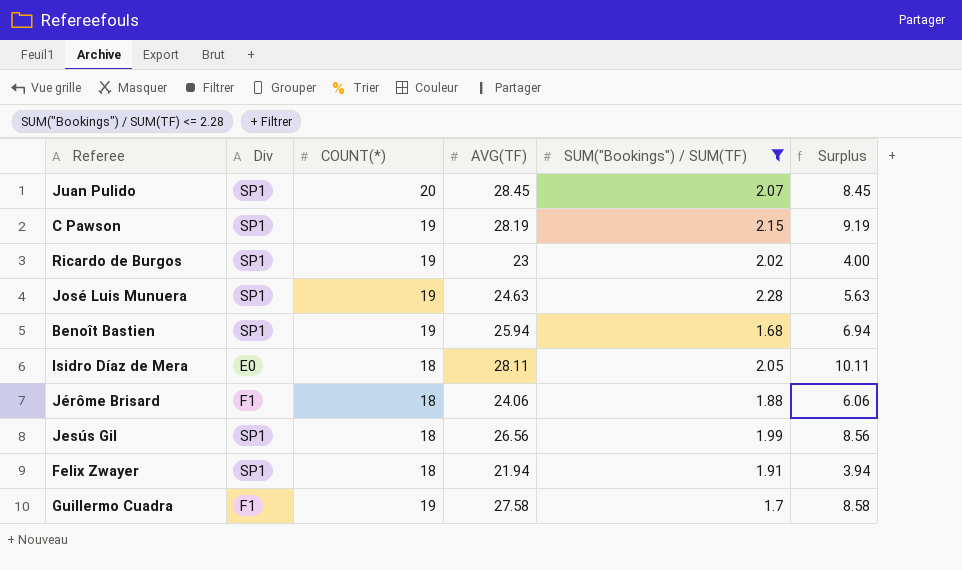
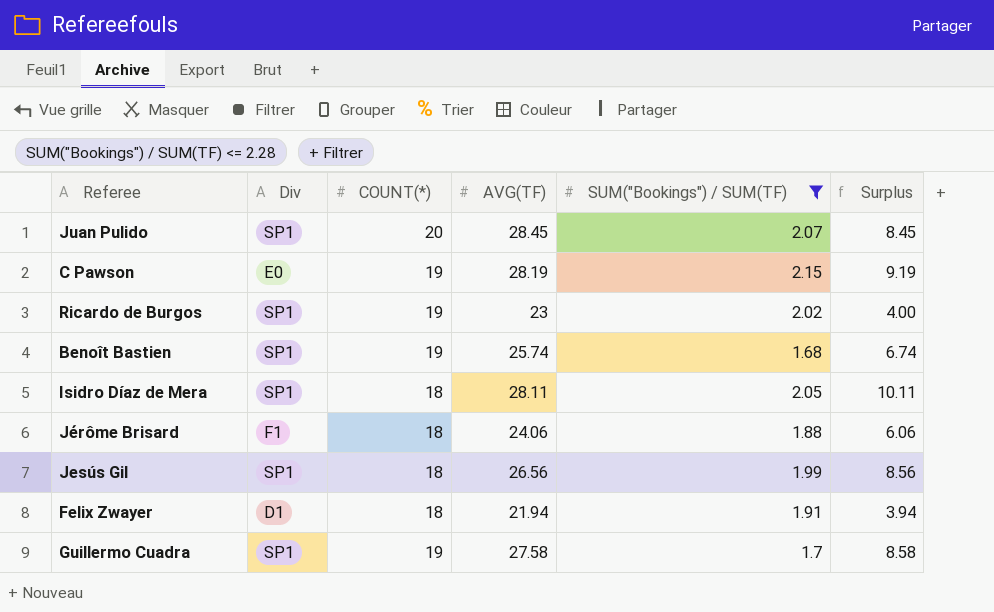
row José Luis Munuera: SP1 | 19 | 24.63 | 2.28 | 5.63 -> none
C Pawson | Div: SP1 -> E0
Benoît Bastien | AVG(TF): 25.94 -> 25.74
Benoît Bastien | Surplus: 6.94 -> 6.74
Isidro Díaz de Mera | Div: E0 -> SP1
Felix Zwayer | Div: SP1 -> D1
Guillermo Cuadra | Div: F1 -> SP1

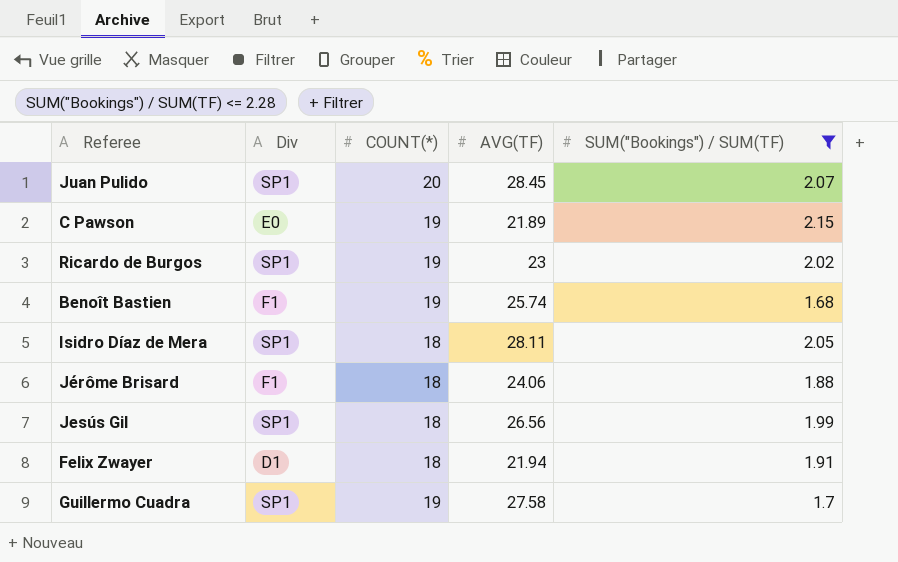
column Surplus | formula: [AVG(TF)] - [COUNT(*)] -> none
C Pawson | AVG(TF): 28.19 -> 21.89
Benoît Bastien | Div: SP1 -> F1

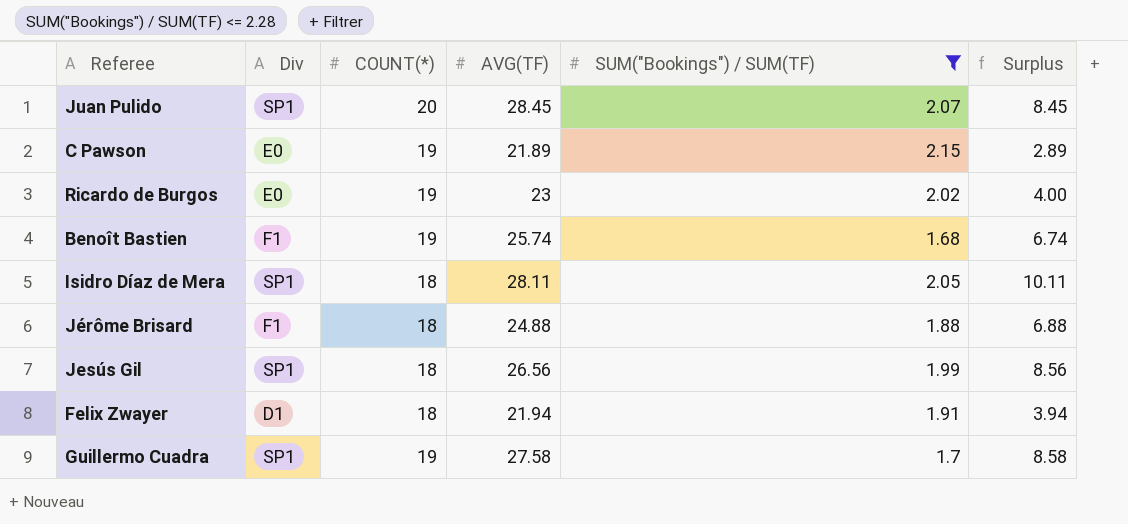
column Surplus | formula: none -> [AVG(TF)] - [COUNT(*)]
Ricardo de Burgos | Div: SP1 -> E0
Jérôme Brisard | AVG(TF): 24.06 -> 24.88

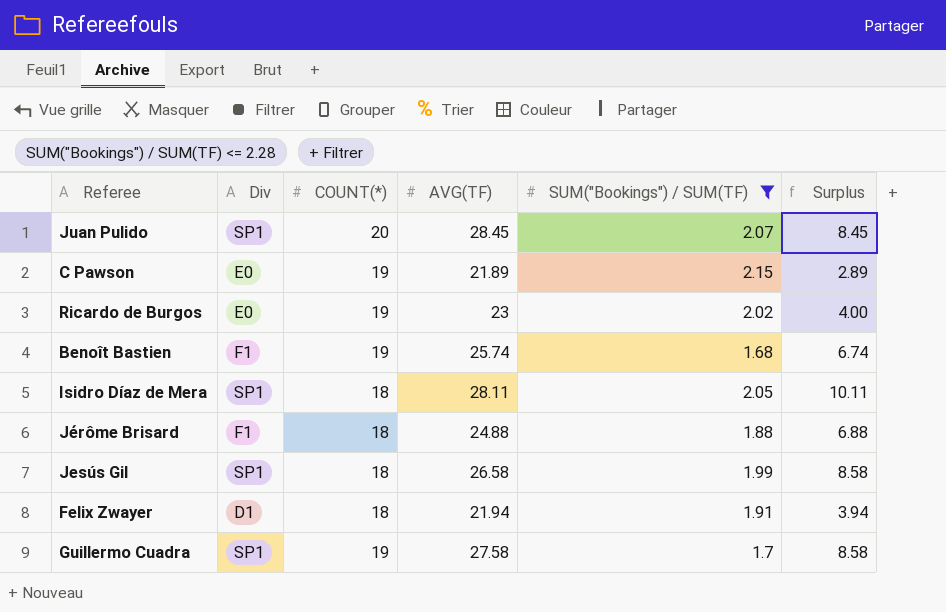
Jesús Gil | AVG(TF): 26.56 -> 26.58
Jesús Gil | Surplus: 8.56 -> 8.58

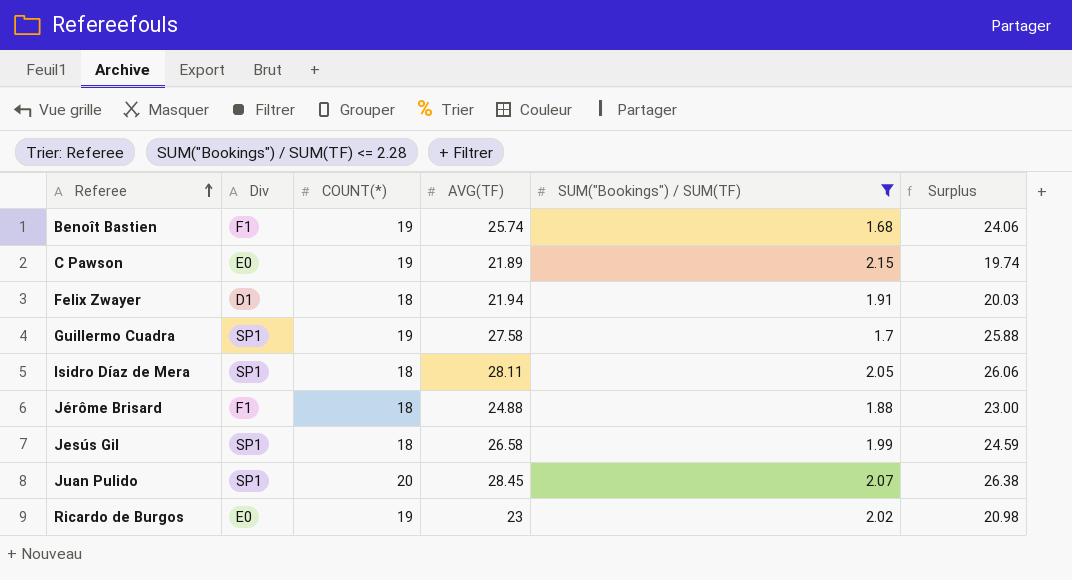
row order: none -> Referee ascending
column Surplus | formula: [AVG(TF)] - [COUNT(*)] -> [AVG(TF)] - [SUM("Bookings") / SUM(TF)]

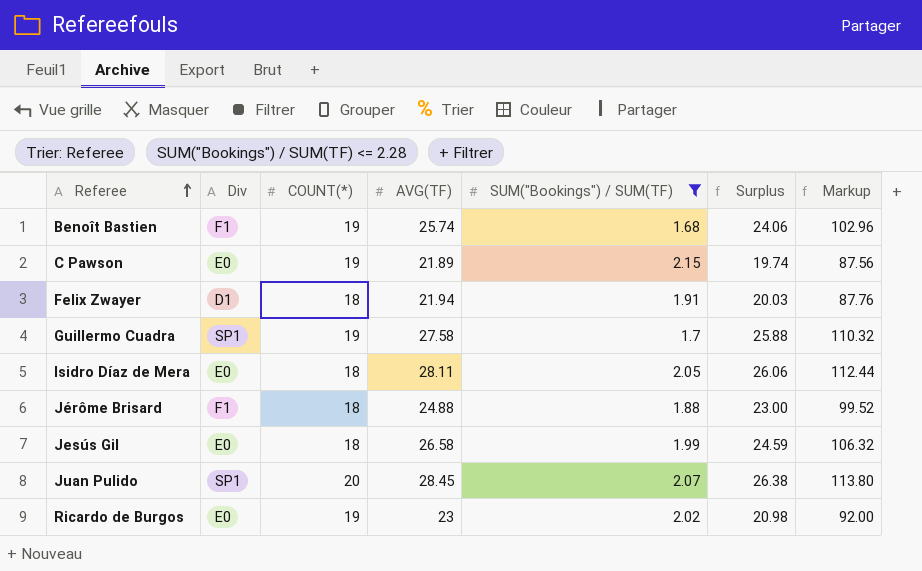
column Markup | formula: none -> [AVG(TF)] * 4
Isidro Díaz de Mera | Div: SP1 -> E0
Jesús Gil | Div: SP1 -> E0

